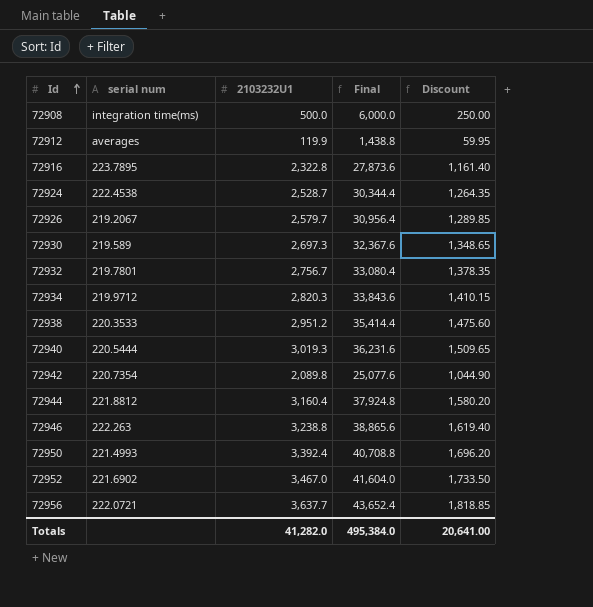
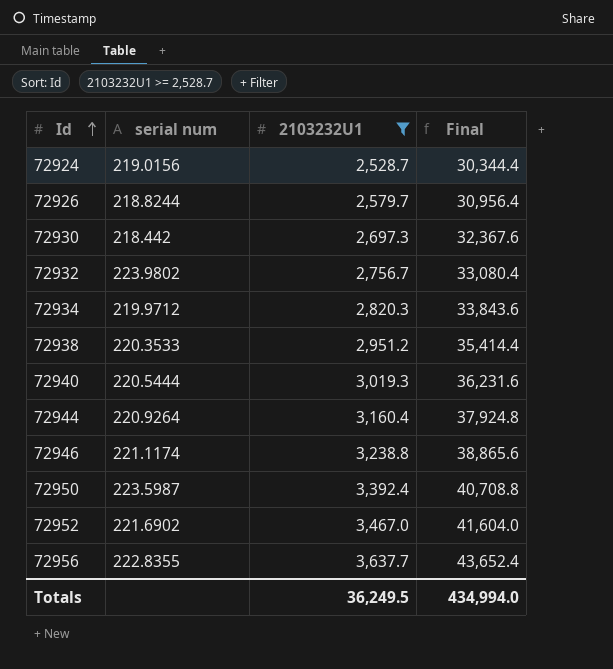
filter: none -> 2103232U1 >= 2,528.7
column Discount | formula: [2103232U1] * 0.5 -> none
72924 | serial num: 222.4538 -> 219.0156
72926 | serial num: 219.2067 -> 218.8244
72930 | serial num: 219.589 -> 218.442
72932 | serial num: 219.7801 -> 223.9802
72944 | serial num: 221.8812 -> 220.9264
72946 | serial num: 222.263 -> 221.1174
72950 | serial num: 221.4993 -> 223.5987
72956 | serial num: 222.0721 -> 222.8355
Totals | 2103232U1: 41,282.0 -> 36,249.5
Totals | Final: 495,384.0 -> 434,994.0

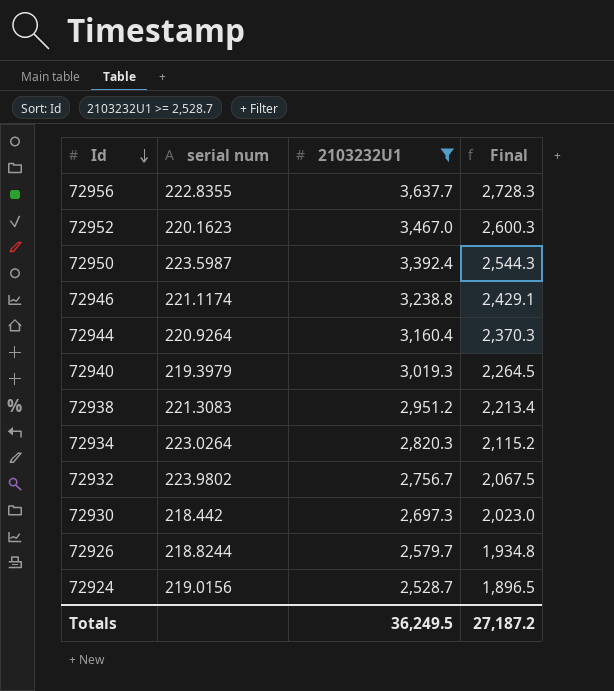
row order: Id ascending -> Id descending
column Final | formula: [2103232U1] * 12 -> [2103232U1] * 0.75
72952 | serial num: 221.6902 -> 220.1623
72940 | serial num: 220.5444 -> 219.3979
72938 | serial num: 220.3533 -> 221.3083
72934 | serial num: 219.9712 -> 223.0264
Totals | Final: 434,994.0 -> 27,187.2

